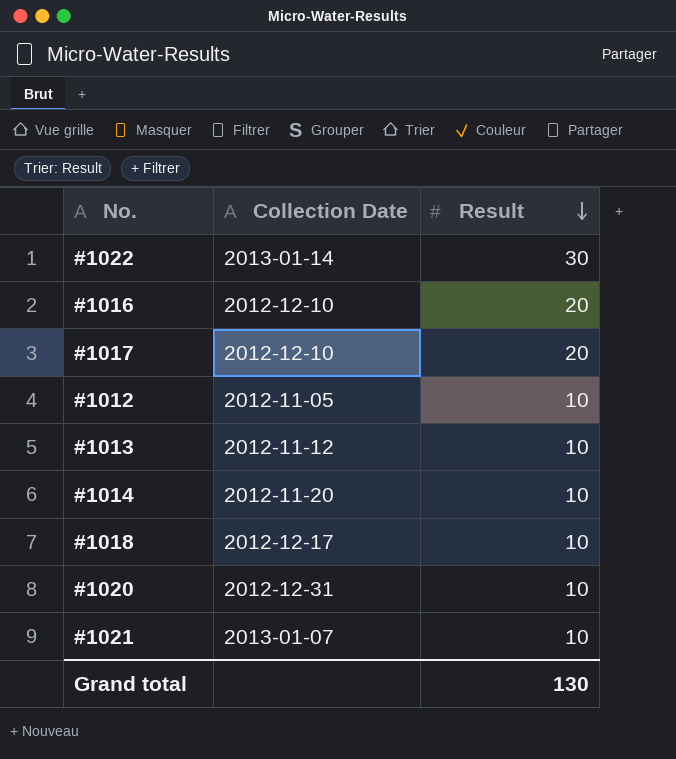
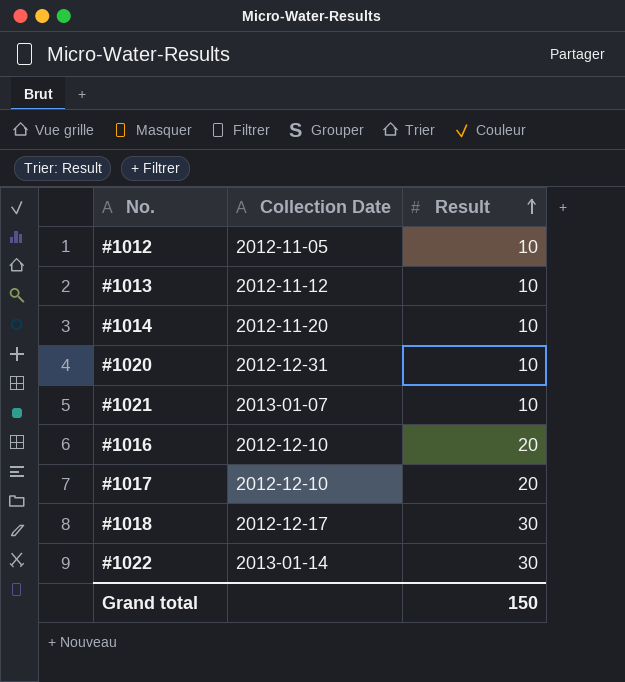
row order: Result descending -> Result ascending
#1018 | Result: 10 -> 30
Grand total | Result: 130 -> 150

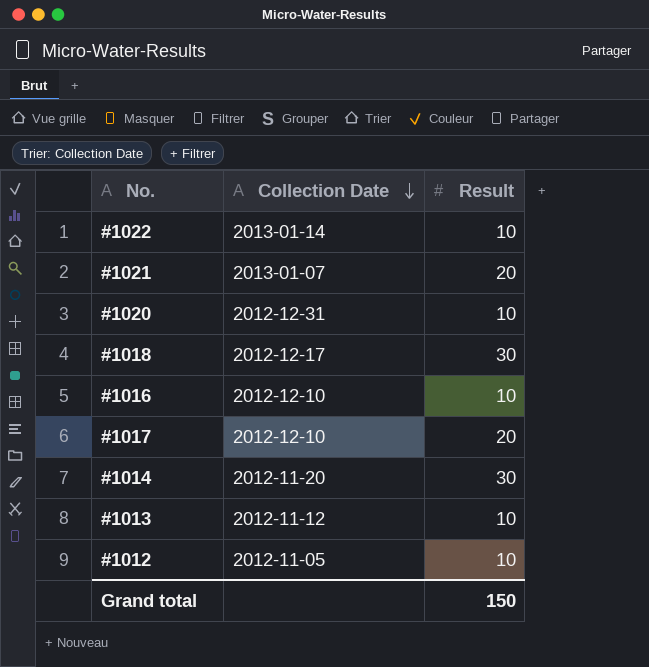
row order: Result ascending -> Collection Date descending
#1022 | Result: 30 -> 10
#1021 | Result: 10 -> 20
#1016 | Result: 20 -> 10
#1014 | Result: 10 -> 30

